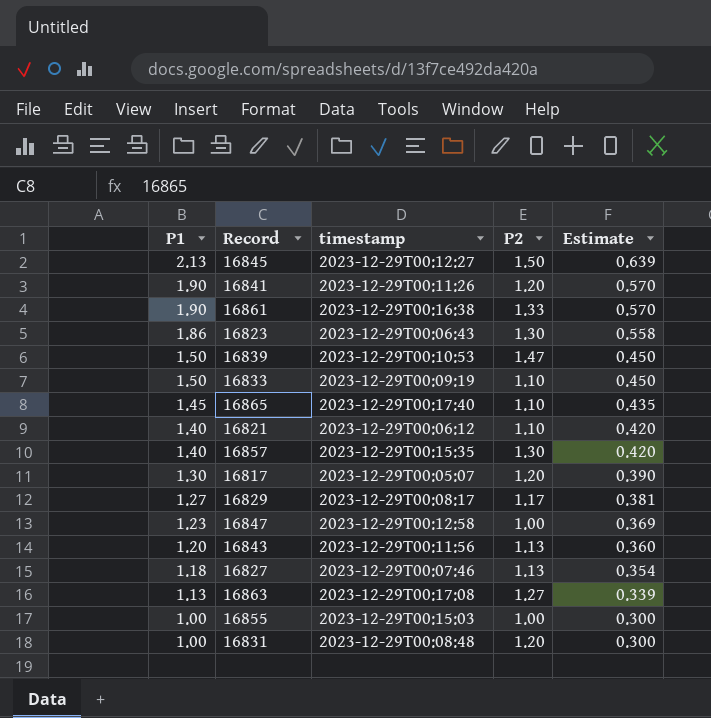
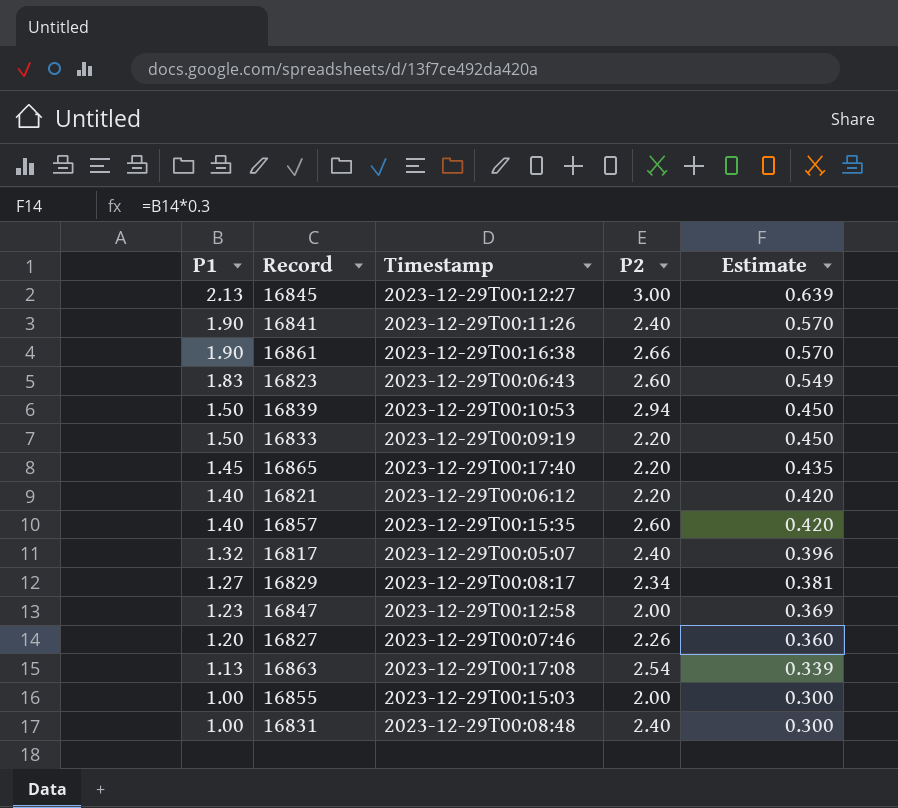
column name: timestamp -> Timestamp
row 16843: 1.20 | 2023-12-29T00:11:56 | 1.13 | 0.360 -> none
16845 | P2: 1.50 -> 3.00
16841 | P2: 1.20 -> 2.40
16861 | P2: 1.33 -> 2.66
16823 | P1: 1.86 -> 1.83
16823 | P2: 1.30 -> 2.60
16823 | Estimate: 0.558 -> 0.549
16839 | P2: 1.47 -> 2.94
16833 | P2: 1.10 -> 2.20
16865 | P2: 1.10 -> 2.20
16821 | P2: 1.10 -> 2.20
16857 | P2: 1.30 -> 2.60
16817 | P1: 1.30 -> 1.32
16817 | P2: 1.20 -> 2.40
16817 | Estimate: 0.390 -> 0.396
16829 | P2: 1.17 -> 2.34
16847 | P2: 1.00 -> 2.00
16827 | P1: 1.18 -> 1.20
16827 | P2: 1.13 -> 2.26
16827 | Estimate: 0.354 -> 0.360
16863 | P2: 1.27 -> 2.54
16855 | P2: 1.00 -> 2.00
16831 | P2: 1.20 -> 2.40

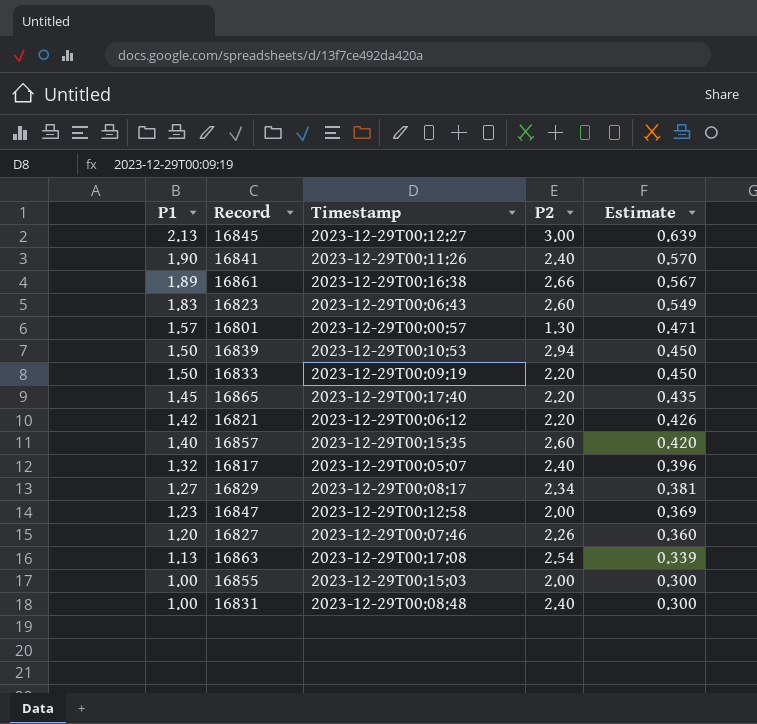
16861 | P1: 1.90 -> 1.89
16861 | Estimate: 0.570 -> 0.567
row 16801: none -> 1.57 | 2023-12-29T00:00:57 | 1.30 | 0.471
16821 | P1: 1.40 -> 1.42
16821 | Estimate: 0.420 -> 0.426

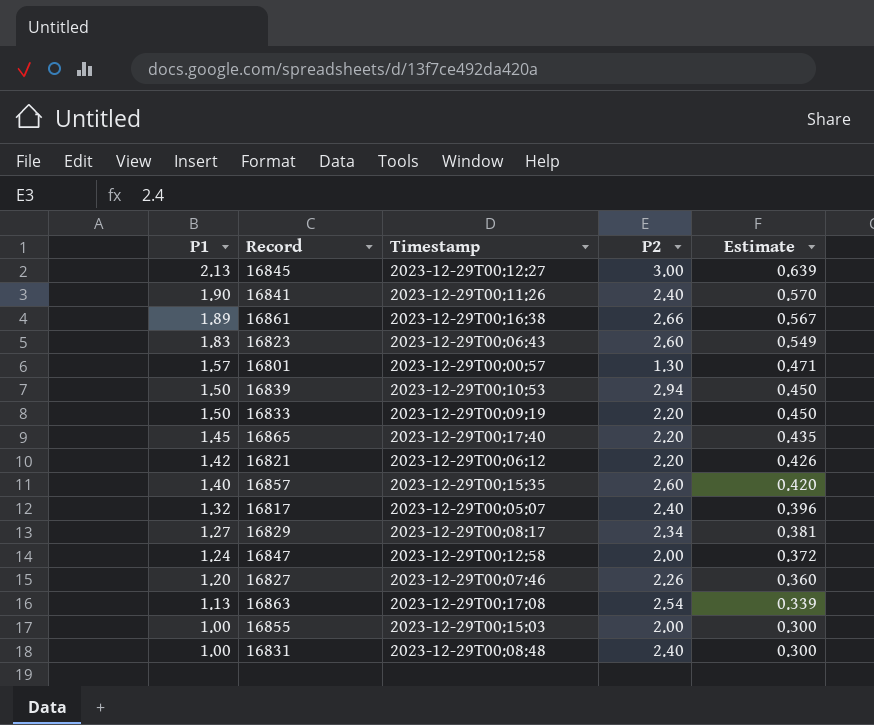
16847 | P1: 1.23 -> 1.24
16847 | Estimate: 0.369 -> 0.372

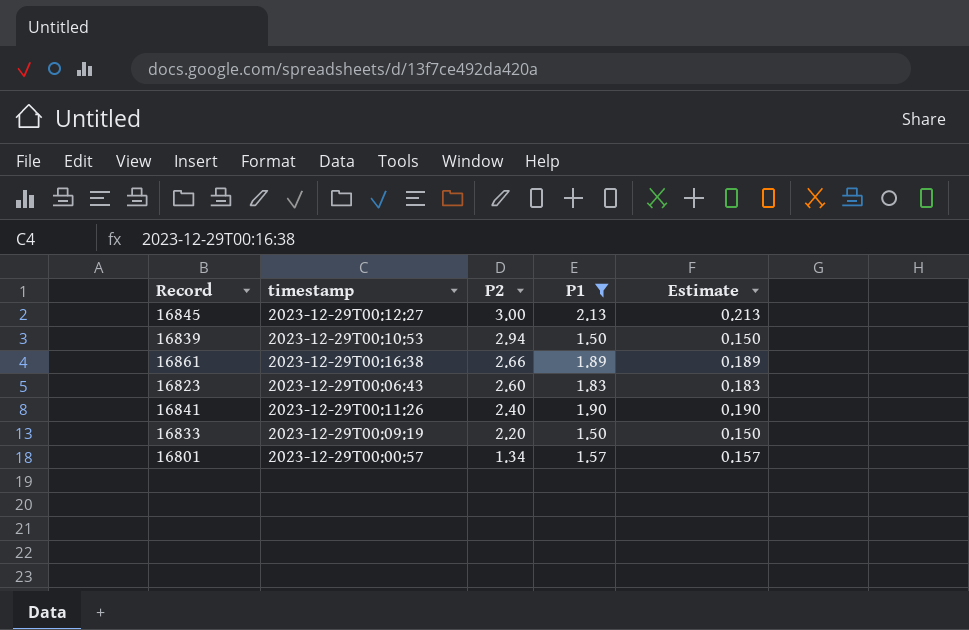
filter: none -> P1 >= 1.50
row order: P1 descending -> P2 descending
column name: Timestamp -> timestamp
column P1 | position: 1 -> 4
column Estimate | formula: [P1] * 0.3 -> [P1] * 0.1
16801 | P2: 1.30 -> 1.34

